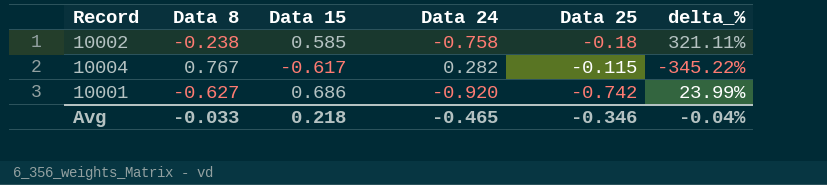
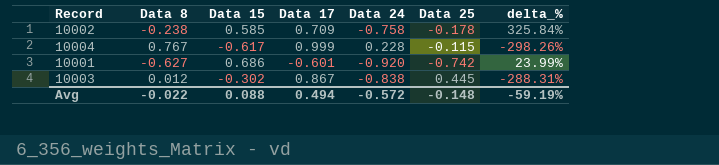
column Data 17 | position: none -> 4
10002 | Data 25: -0.18 -> -0.178
10002 | delta_%: 321.11% -> 325.84%
10004 | Data 24: 0.282 -> 0.228
10004 | delta_%: -345.22% -> -298.26%
row 10003: none -> 0.012 | -0.302 | 0.867 | -0.838 | 0.445 | -288.31%
Avg | Data 8: -0.033 -> -0.022
Avg | Data 15: 0.218 -> 0.088
Avg | Data 24: -0.465 -> -0.572
Avg | Data 25: -0.346 -> -0.148
Avg | delta_%: -0.04% -> -59.19%

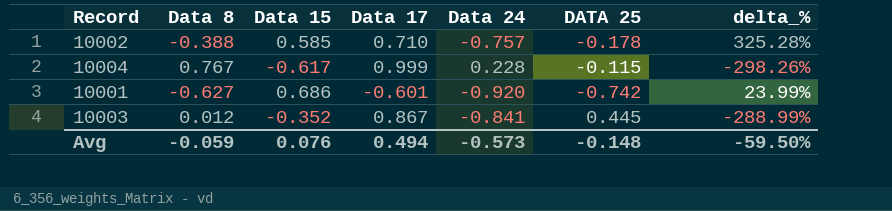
column name: Data 25 -> DATA 25
10002 | Data 8: -0.238 -> -0.388
10002 | Data 17: 0.709 -> 0.710
10002 | Data 24: -0.758 -> -0.757
10002 | delta_%: 325.84% -> 325.28%
10003 | Data 15: -0.302 -> -0.352
10003 | Data 24: -0.838 -> -0.841
10003 | delta_%: -288.31% -> -288.99%
Avg | Data 8: -0.022 -> -0.059
Avg | Data 15: 0.088 -> 0.076
Avg | Data 24: -0.572 -> -0.573
Avg | delta_%: -59.19% -> -59.50%

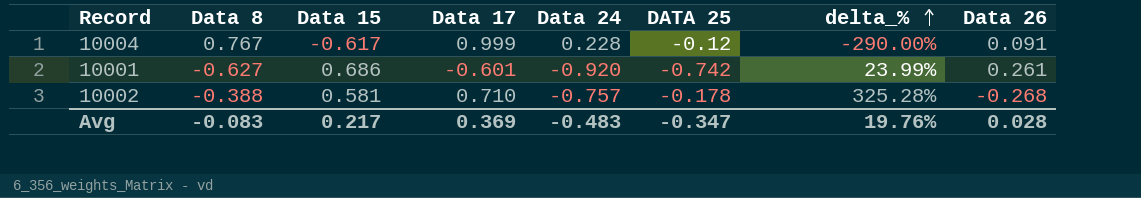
row order: none -> delta_% ascending
column Data 26 | position: none -> 8
row 10003: 0.012 | -0.352 | 0.867 | -0.841 | 0.445 | -288.99% -> none
10004 | DATA 25: -0.115 -> -0.12
10004 | delta_%: -298.26% -> -290.00%
10002 | Data 15: 0.585 -> 0.581
Avg | Data 8: -0.059 -> -0.083
Avg | Data 15: 0.076 -> 0.217
Avg | Data 17: 0.494 -> 0.369
Avg | Data 24: -0.573 -> -0.483
Avg | DATA 25: -0.148 -> -0.347
Avg | delta_%: -59.50% -> 19.76%

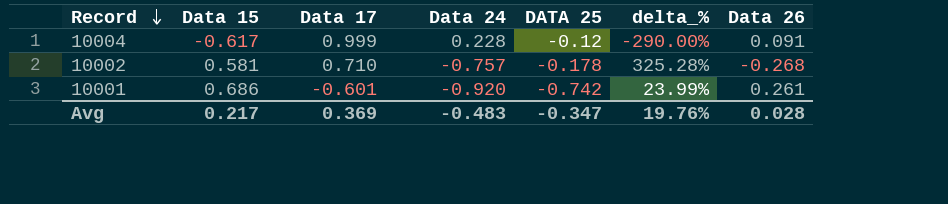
row order: delta_% ascending -> Record descending
column Data 8 | position: 2 -> none

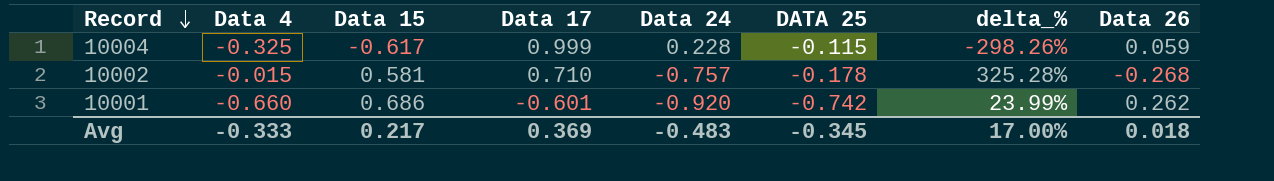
column Data 4 | position: none -> 2
10004 | DATA 25: -0.12 -> -0.115
10004 | delta_%: -290.00% -> -298.26%
10004 | Data 26: 0.091 -> 0.059
10001 | Data 26: 0.261 -> 0.262
Avg | DATA 25: -0.347 -> -0.345
Avg | delta_%: 19.76% -> 17.00%
Avg | Data 26: 0.028 -> 0.018

